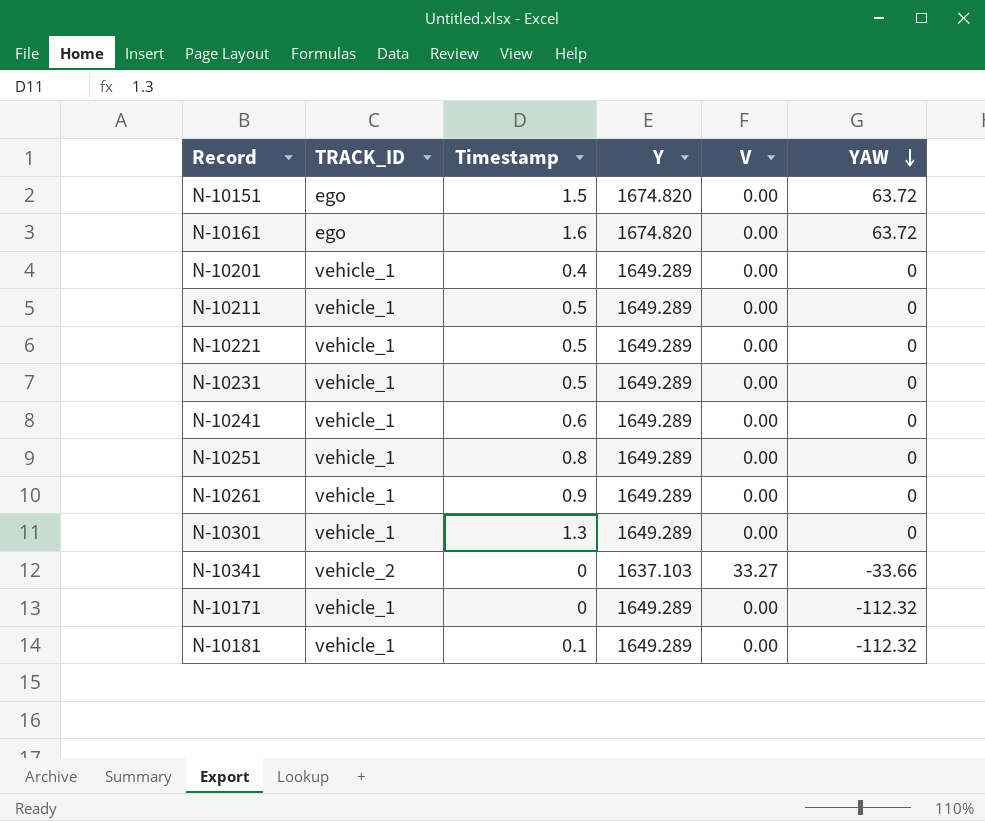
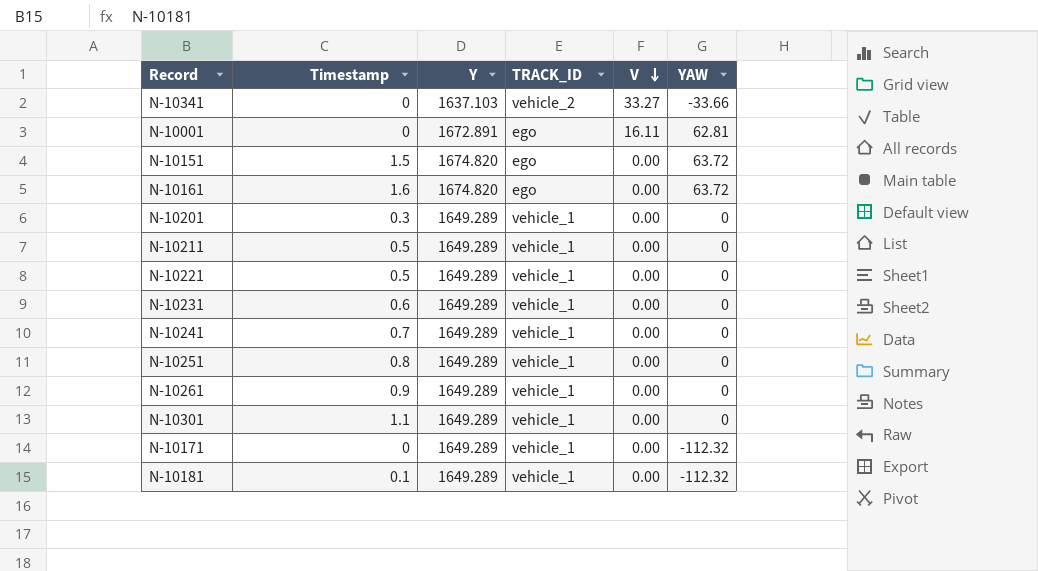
row order: YAW descending -> V descending
column TRACK_ID | position: 2 -> 4
row N-10001: none -> 0 | 1672.891 | ego | 16.11 | 62.81
N-10201 | Timestamp: 0.4 -> 0.3
N-10231 | Timestamp: 0.5 -> 0.6
N-10241 | Timestamp: 0.6 -> 0.7
N-10301 | Timestamp: 1.3 -> 1.1

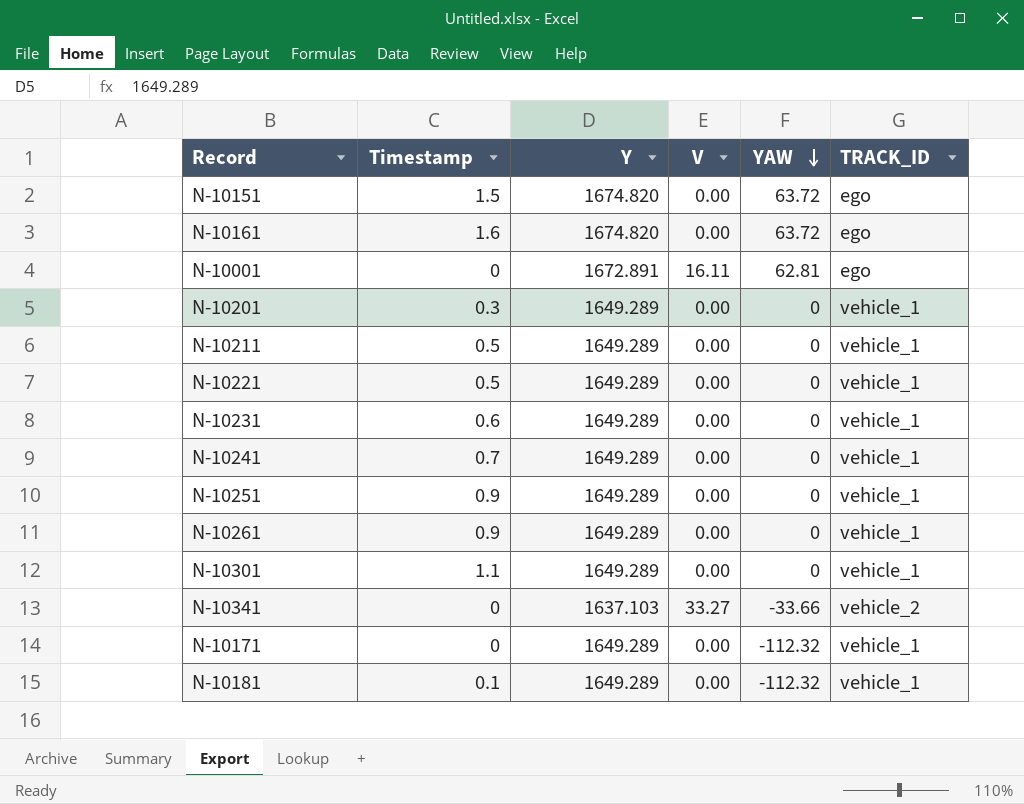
row order: V descending -> YAW descending
column TRACK_ID | position: 4 -> 6
N-10251 | Timestamp: 0.8 -> 0.9

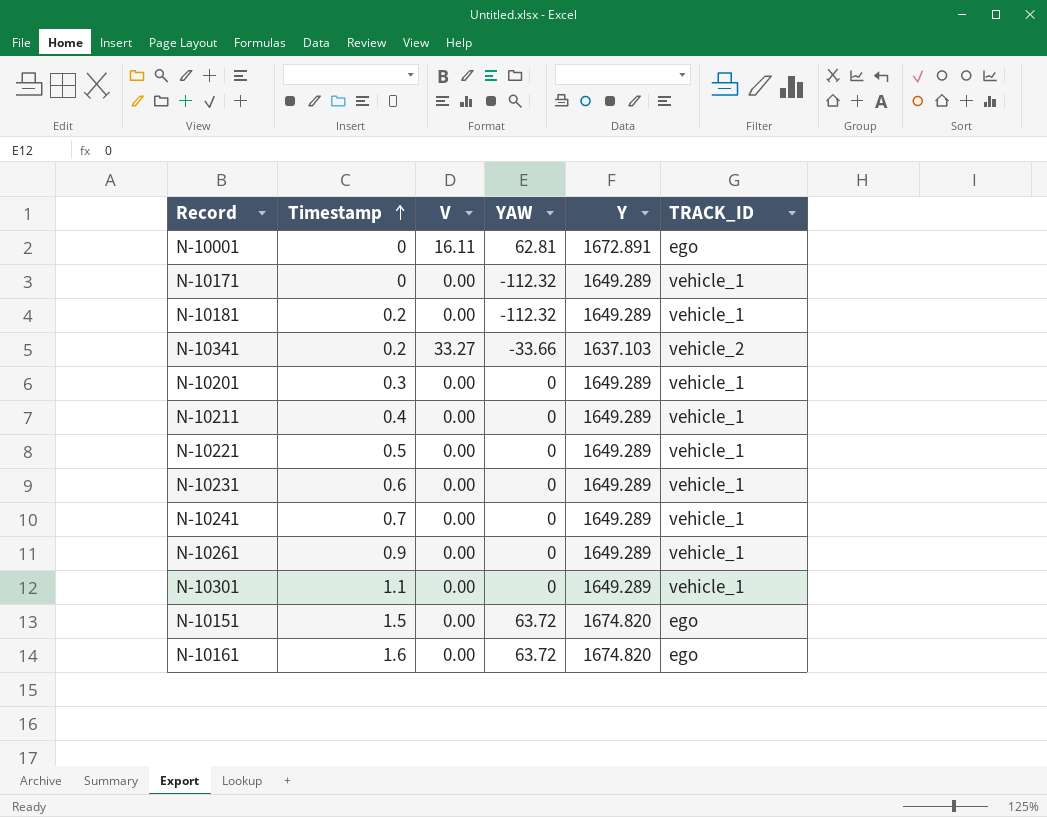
row order: YAW descending -> Timestamp ascending
column Y | position: 3 -> 5
row N-10251: 0.9 | 1649.289 | 0.00 | 0 | vehicle_1 -> none
N-10181 | Timestamp: 0.1 -> 0.2
N-10341 | Timestamp: 0 -> 0.2
N-10211 | Timestamp: 0.5 -> 0.4

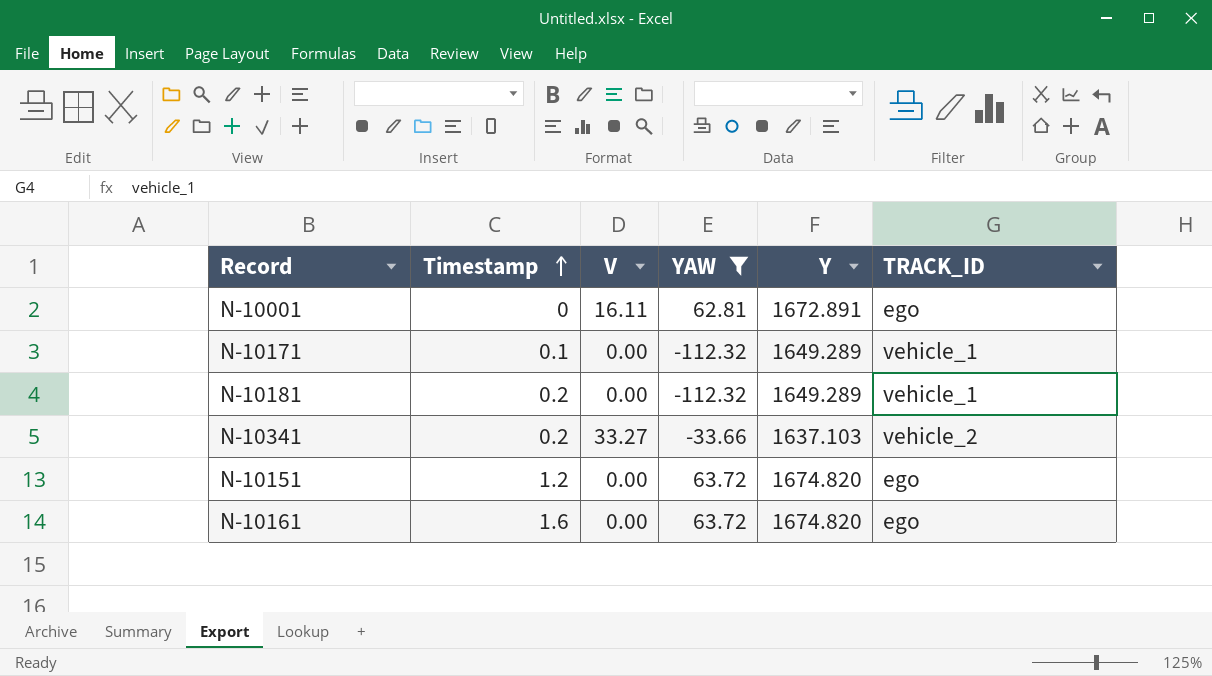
filter: none -> YAW != 0
N-10171 | Timestamp: 0 -> 0.1
N-10151 | Timestamp: 1.5 -> 1.2

